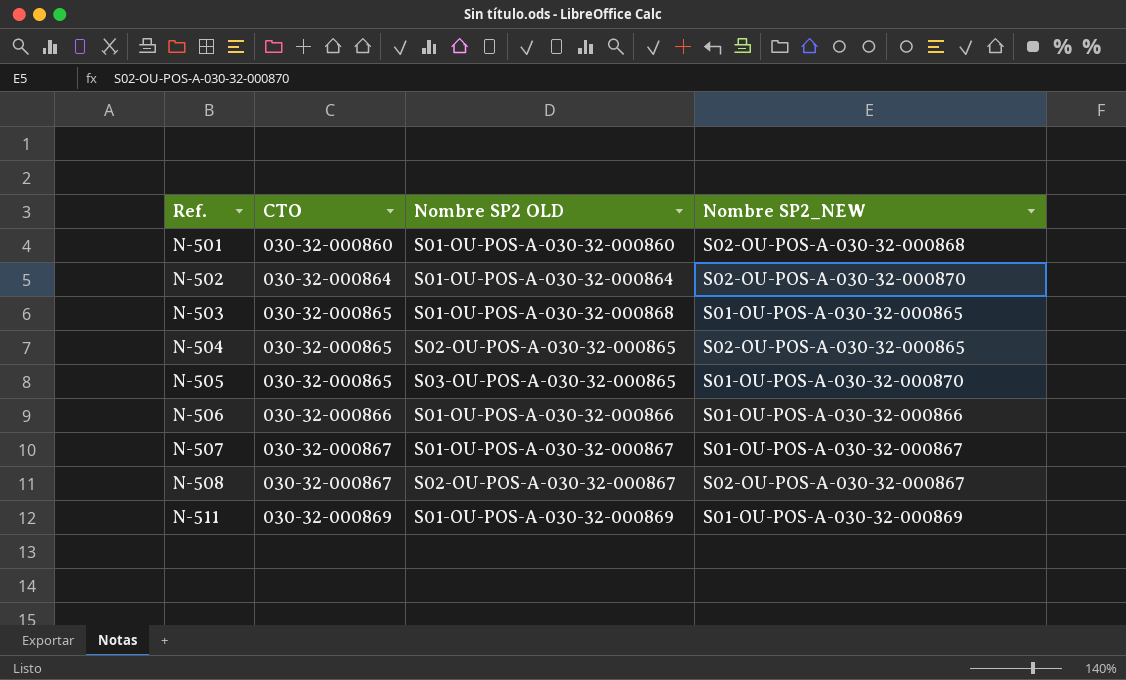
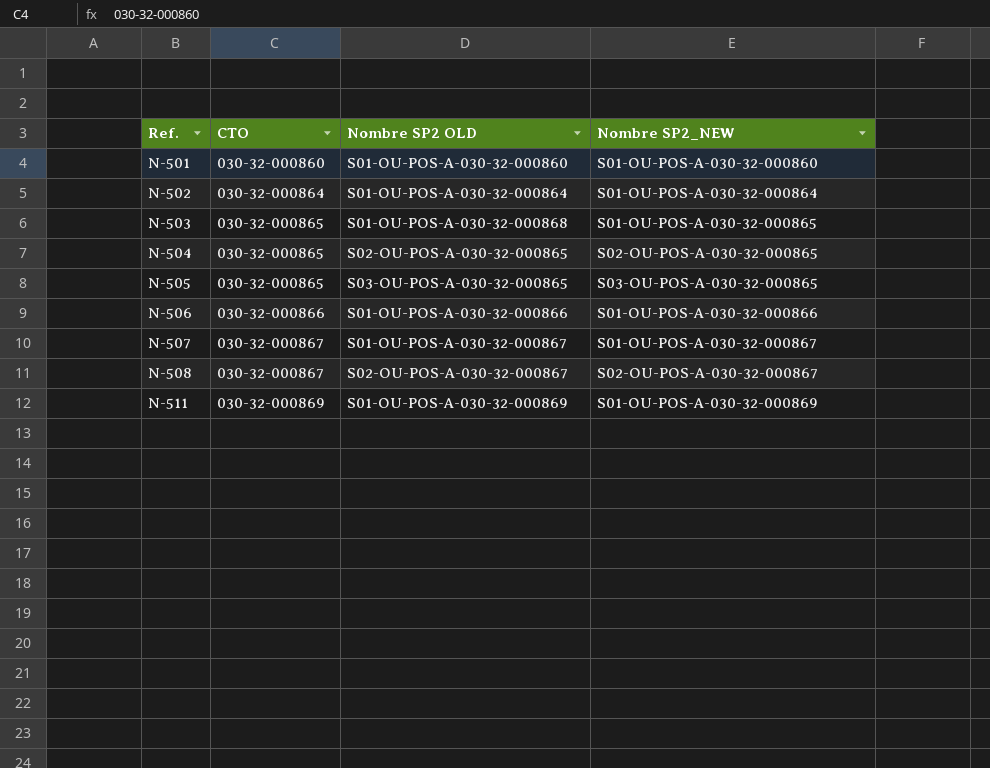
N-501 | Nombre SP2_NEW: S02-OU-POS-A-030-32-000868 -> S01-OU-POS-A-030-32-000860
N-502 | Nombre SP2_NEW: S02-OU-POS-A-030-32-000870 -> S01-OU-POS-A-030-32-000864
N-505 | Nombre SP2_NEW: S01-OU-POS-A-030-32-000870 -> S03-OU-POS-A-030-32-000865

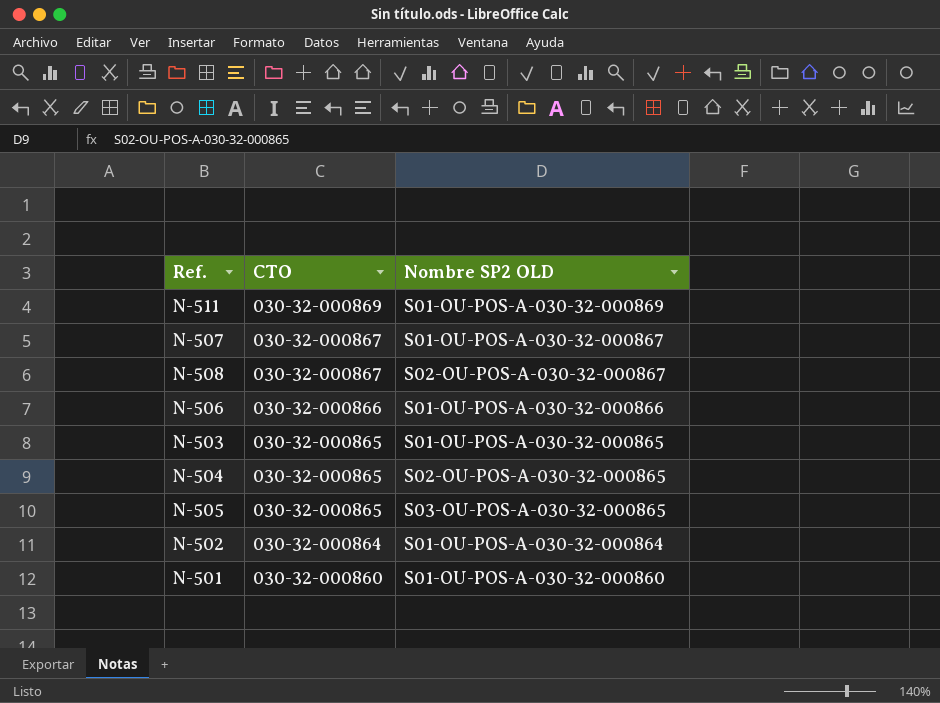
row order: Ref. ascending -> CTO descending
column Nombre SP2_NEW | position: 4 -> none
N-503 | Nombre SP2 OLD: S01-OU-POS-A-030-32-000868 -> S01-OU-POS-A-030-32-000865

